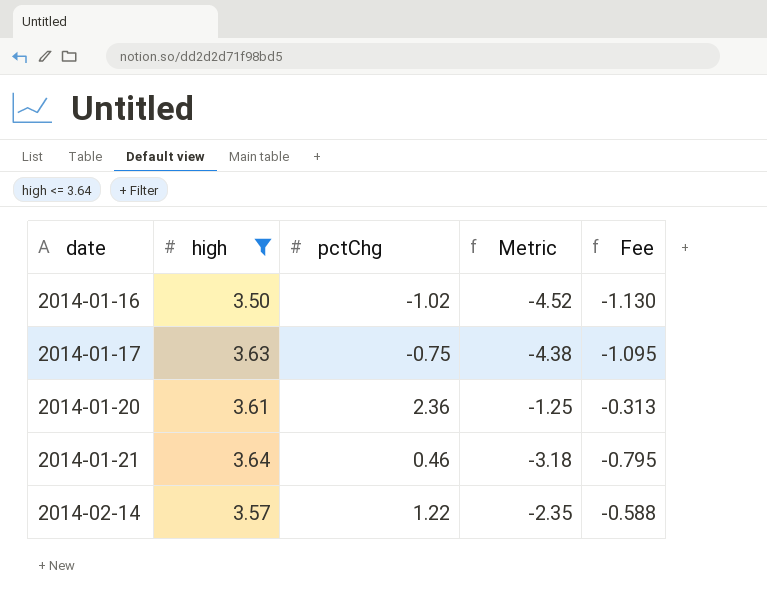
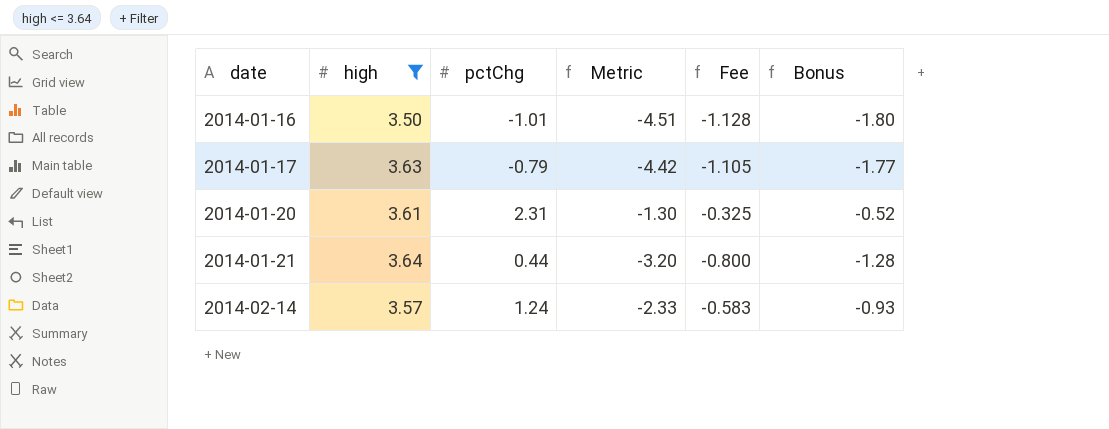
column Bonus | formula: none -> [Metric] * 0.4
2014-01-16 | pctChg: -1.02 -> -1.01
2014-01-16 | Metric: -4.52 -> -4.51
2014-01-16 | Fee: -1.130 -> -1.128
2014-01-17 | pctChg: -0.75 -> -0.79
2014-01-17 | Metric: -4.38 -> -4.42
2014-01-17 | Fee: -1.095 -> -1.105
2014-01-20 | pctChg: 2.36 -> 2.31
2014-01-20 | Metric: -1.25 -> -1.30
2014-01-20 | Fee: -0.313 -> -0.325
2014-01-21 | pctChg: 0.46 -> 0.44
2014-01-21 | Metric: -3.18 -> -3.20
2014-01-21 | Fee: -0.795 -> -0.800
2014-02-14 | pctChg: 1.22 -> 1.24
2014-02-14 | Metric: -2.35 -> -2.33
2014-02-14 | Fee: -0.588 -> -0.583

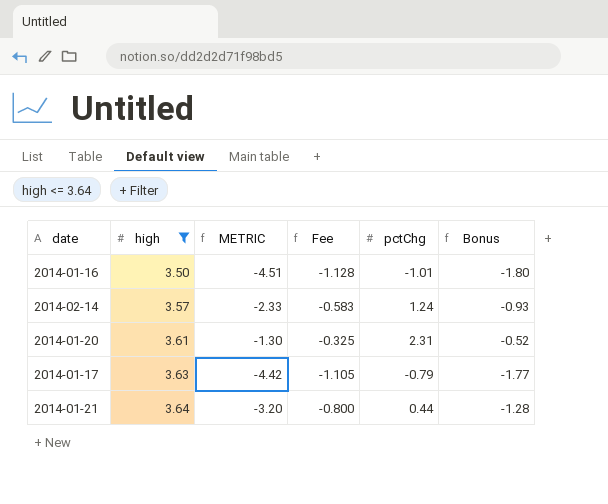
row order: date ascending -> high ascending
column name: Metric -> METRIC
column pctChg | position: 3 -> 5

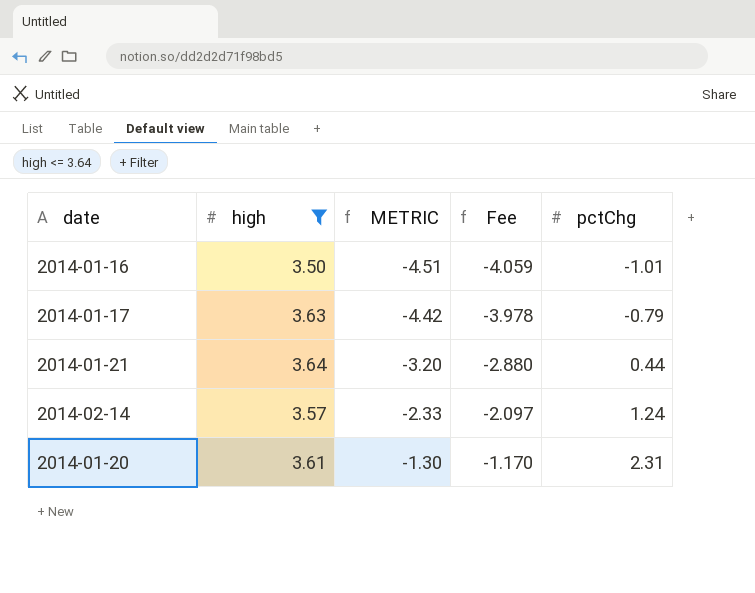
row order: high ascending -> METRIC ascending
column Bonus | formula: [METRIC] * 0.4 -> none
column Fee | formula: [METRIC] * 0.25 -> [METRIC] * 0.9

